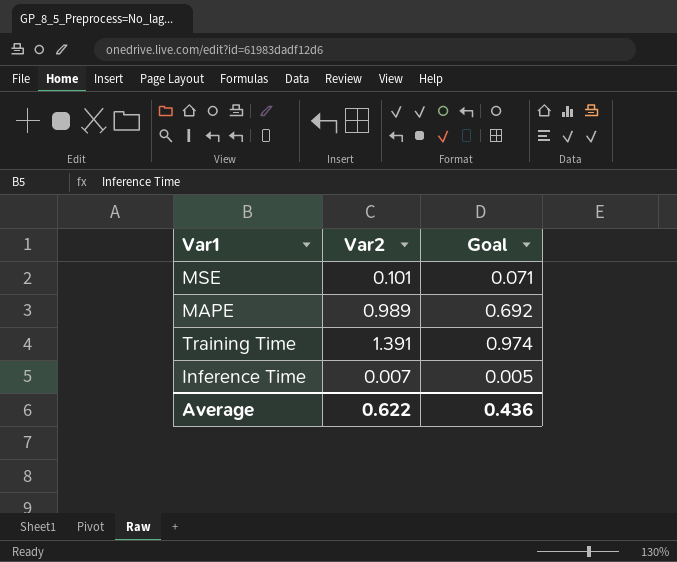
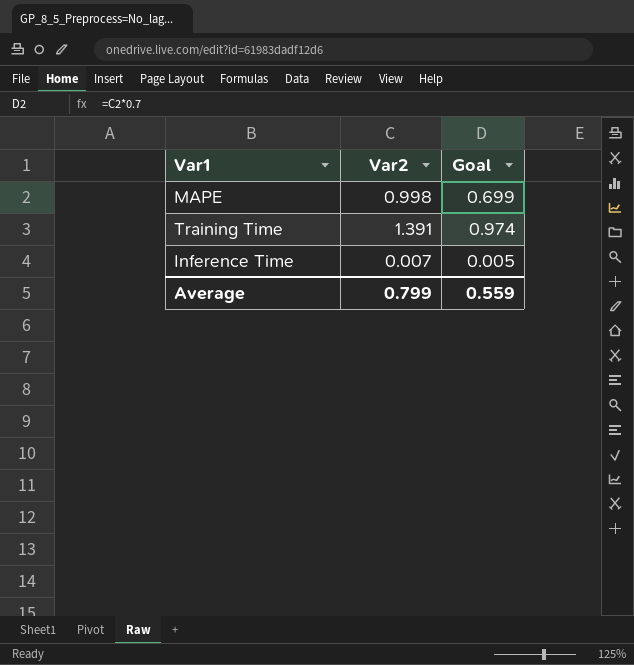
row MSE: 0.101 | 0.071 -> none
MAPE | Var2: 0.989 -> 0.998
MAPE | Goal: 0.692 -> 0.699
Average | Var2: 0.622 -> 0.799
Average | Goal: 0.436 -> 0.559

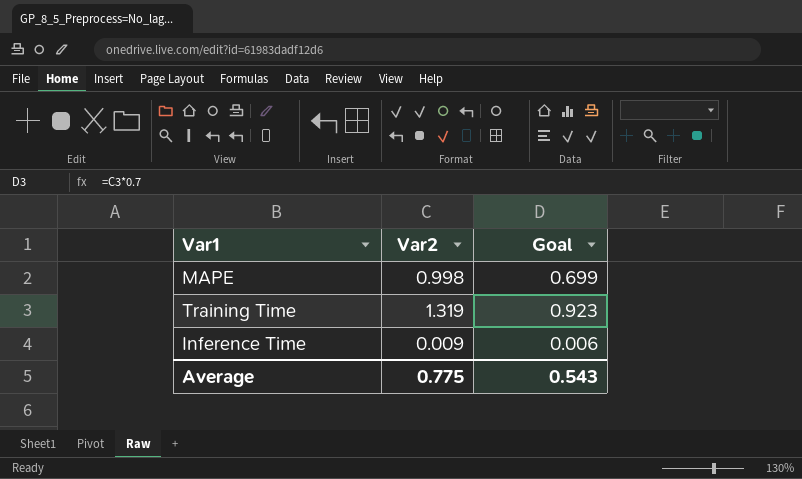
Training Time | Var2: 1.391 -> 1.319
Training Time | Goal: 0.974 -> 0.923
Inference Time | Var2: 0.007 -> 0.009
Inference Time | Goal: 0.005 -> 0.006
Average | Var2: 0.799 -> 0.775
Average | Goal: 0.559 -> 0.543

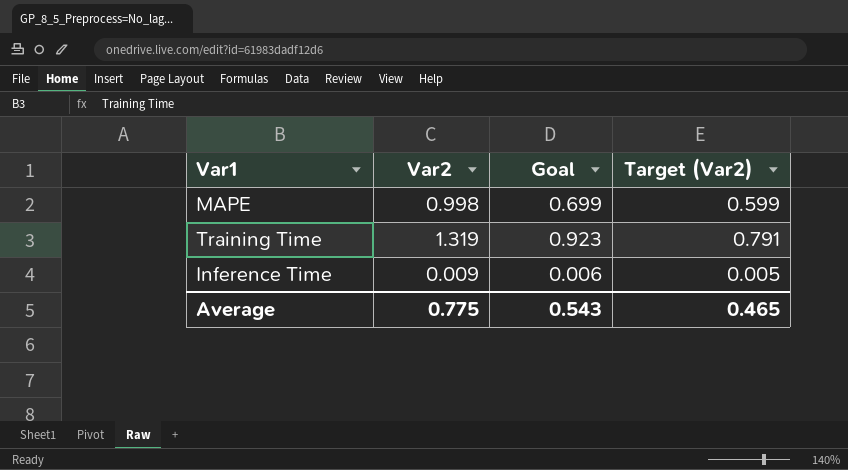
column Target (Var2) | formula: none -> [Var2] * 0.6

